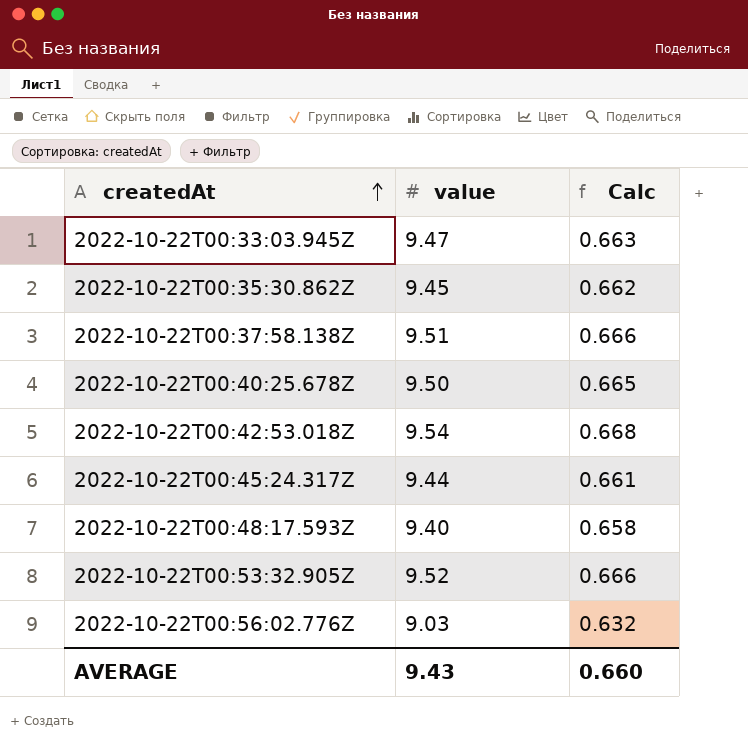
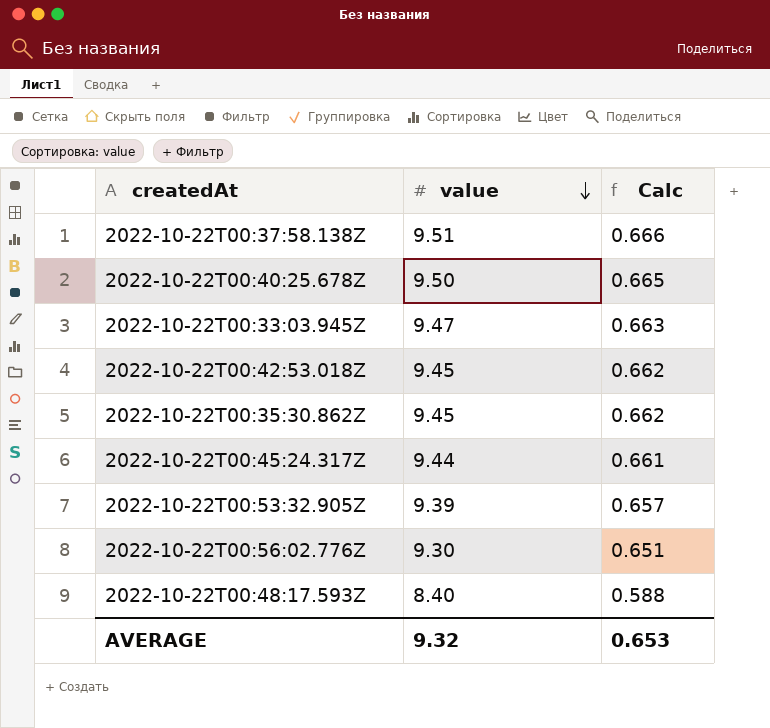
row order: createdAt ascending -> value descending
2022-10-22T00:42:53.018Z | value: 9.54 -> 9.45
2022-10-22T00:42:53.018Z | Calc: 0.668 -> 0.662
2022-10-22T00:53:32.905Z | value: 9.52 -> 9.39
2022-10-22T00:53:32.905Z | Calc: 0.666 -> 0.657
2022-10-22T00:56:02.776Z | value: 9.03 -> 9.30
2022-10-22T00:56:02.776Z | Calc: 0.632 -> 0.651
2022-10-22T00:48:17.593Z | value: 9.40 -> 8.40
2022-10-22T00:48:17.593Z | Calc: 0.658 -> 0.588
AVERAGE | value: 9.43 -> 9.32
AVERAGE | Calc: 0.660 -> 0.653

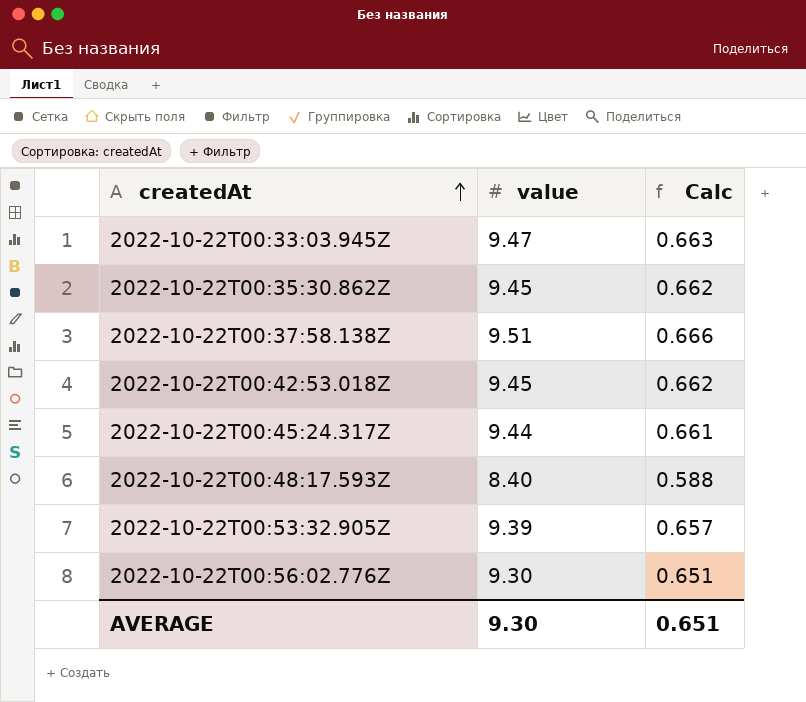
row order: value descending -> createdAt ascending
row 2022-10-22T00:40:25.678Z: 9.50 | 0.665 -> none
AVERAGE | value: 9.32 -> 9.30
AVERAGE | Calc: 0.653 -> 0.651

